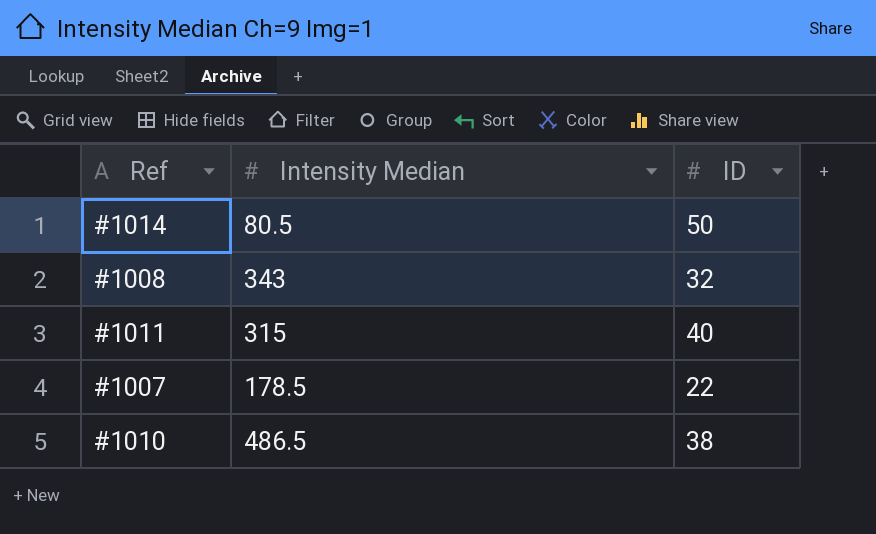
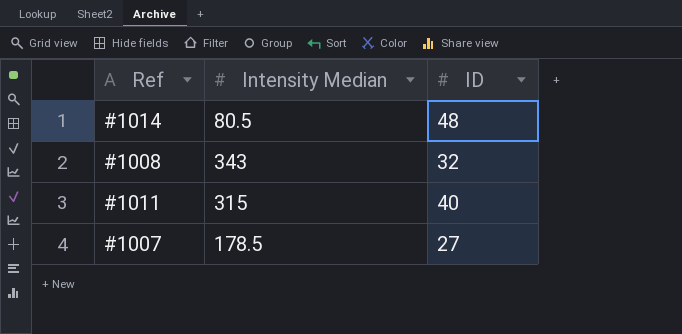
row #1010: 486.5 | 38 -> none
#1014 | ID: 50 -> 48
#1007 | ID: 22 -> 27

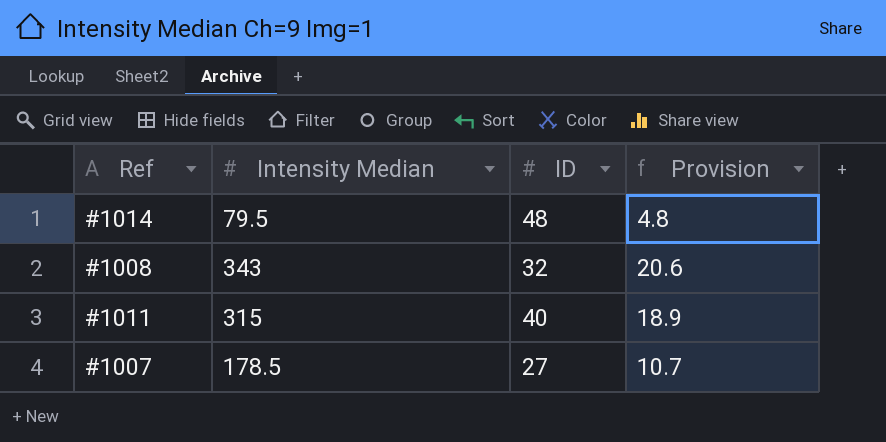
column Provision | formula: none -> [Intensity Median] * 0.06
#1014 | Intensity Median: 80.5 -> 79.5

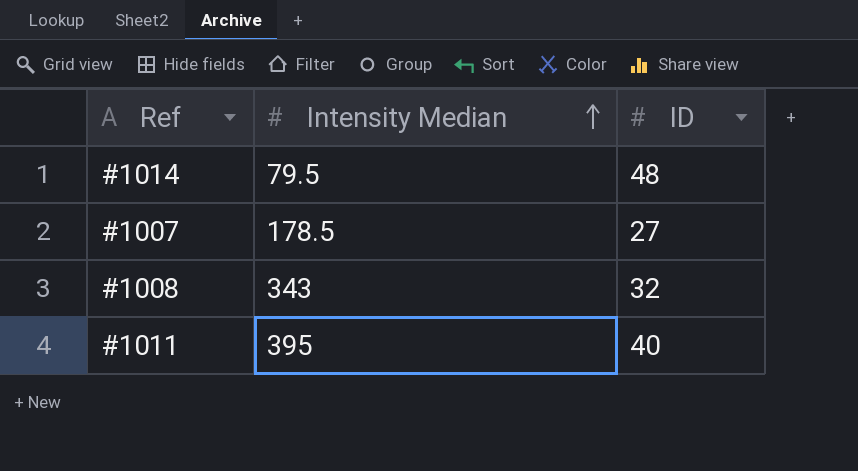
row order: none -> Intensity Median ascending
column Provision | formula: [Intensity Median] * 0.06 -> none
#1011 | Intensity Median: 315 -> 395

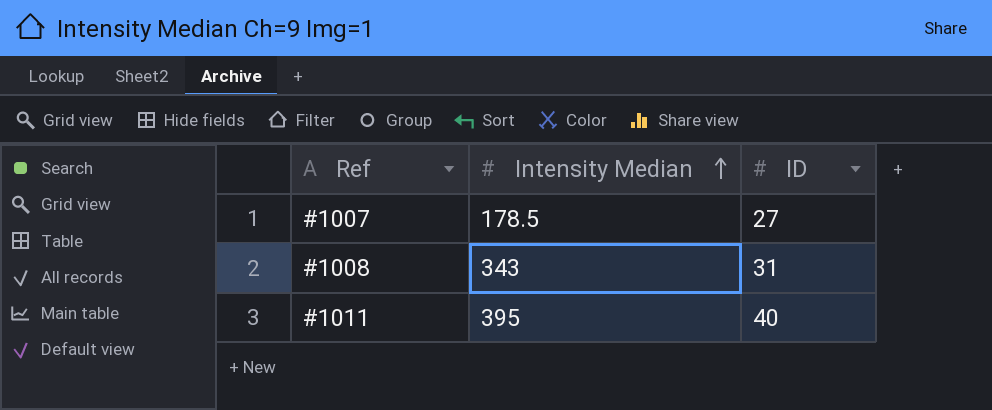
row #1014: 79.5 | 48 -> none
#1008 | ID: 32 -> 31

